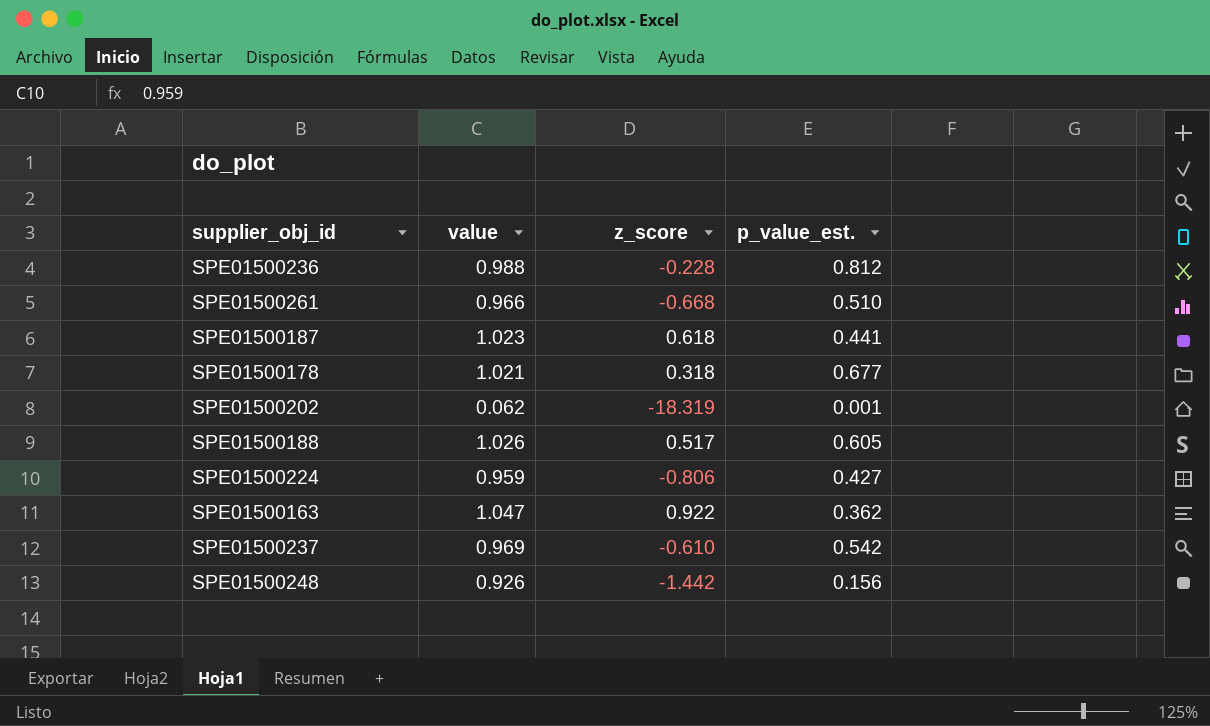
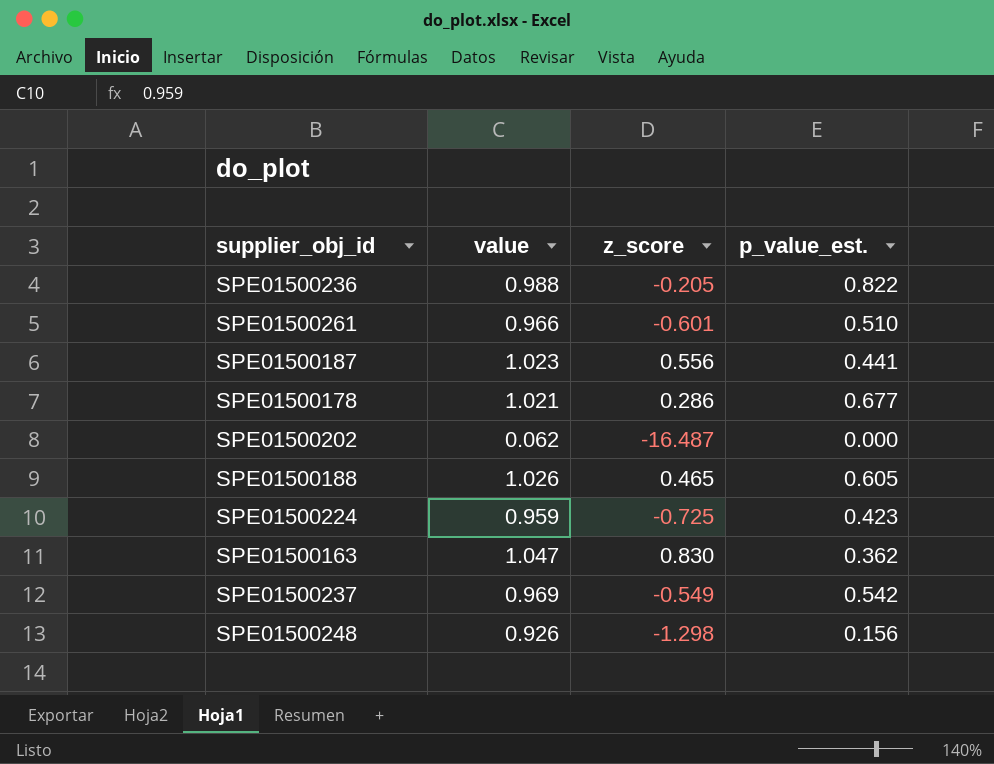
SPE01500236 | z_score: -0.228 -> -0.205
SPE01500236 | p_value_est.: 0.812 -> 0.822
SPE01500261 | z_score: -0.668 -> -0.601
SPE01500187 | z_score: 0.618 -> 0.556
SPE01500178 | z_score: 0.318 -> 0.286
SPE01500202 | z_score: -18.319 -> -16.487
SPE01500202 | p_value_est.: 0.001 -> 0.000
SPE01500188 | z_score: 0.517 -> 0.465
SPE01500224 | z_score: -0.806 -> -0.725
SPE01500224 | p_value_est.: 0.427 -> 0.423
SPE01500163 | z_score: 0.922 -> 0.830
SPE01500237 | z_score: -0.610 -> -0.549
SPE01500248 | z_score: -1.442 -> -1.298

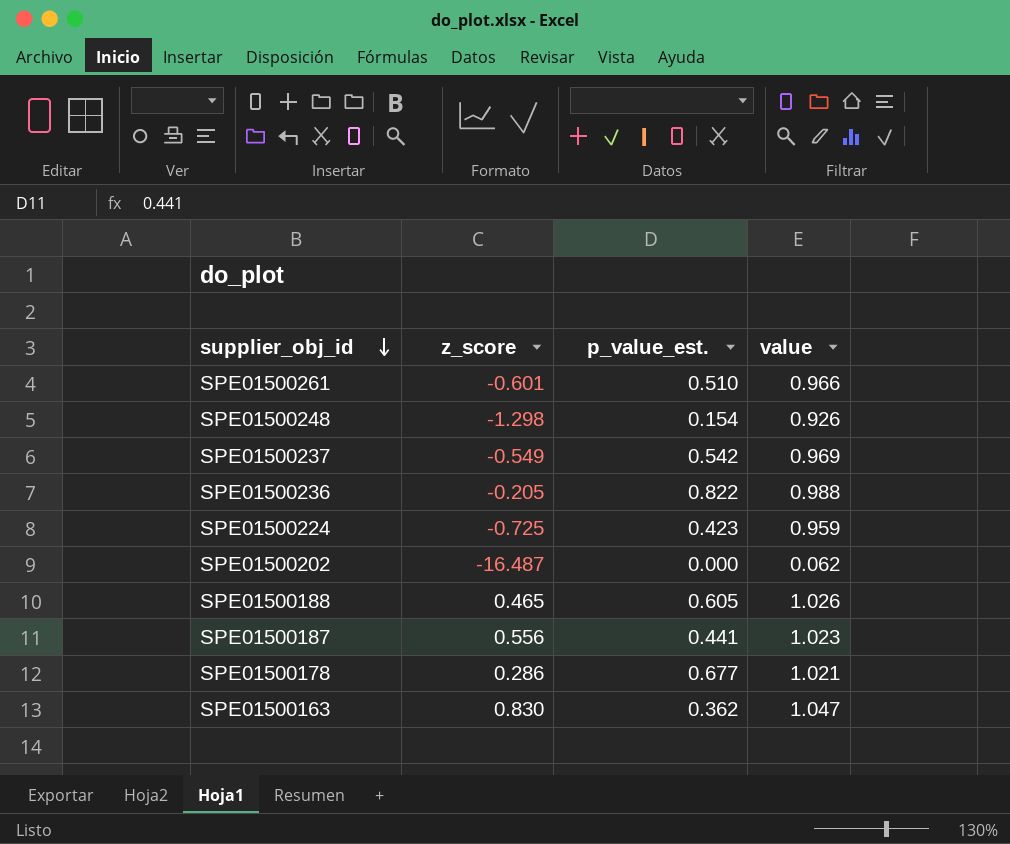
row order: none -> supplier_obj_id descending
column value | position: 2 -> 4
SPE01500248 | p_value_est.: 0.156 -> 0.154

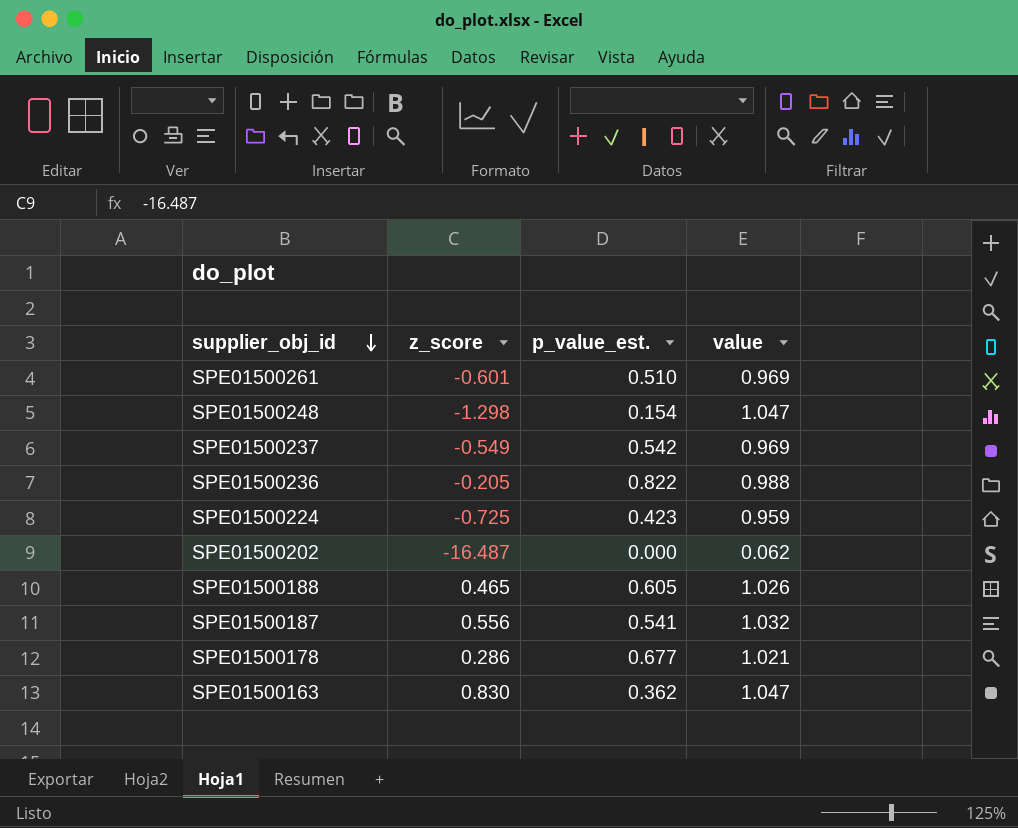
SPE01500261 | value: 0.966 -> 0.969
SPE01500248 | value: 0.926 -> 1.047
SPE01500187 | p_value_est.: 0.441 -> 0.541
SPE01500187 | value: 1.023 -> 1.032

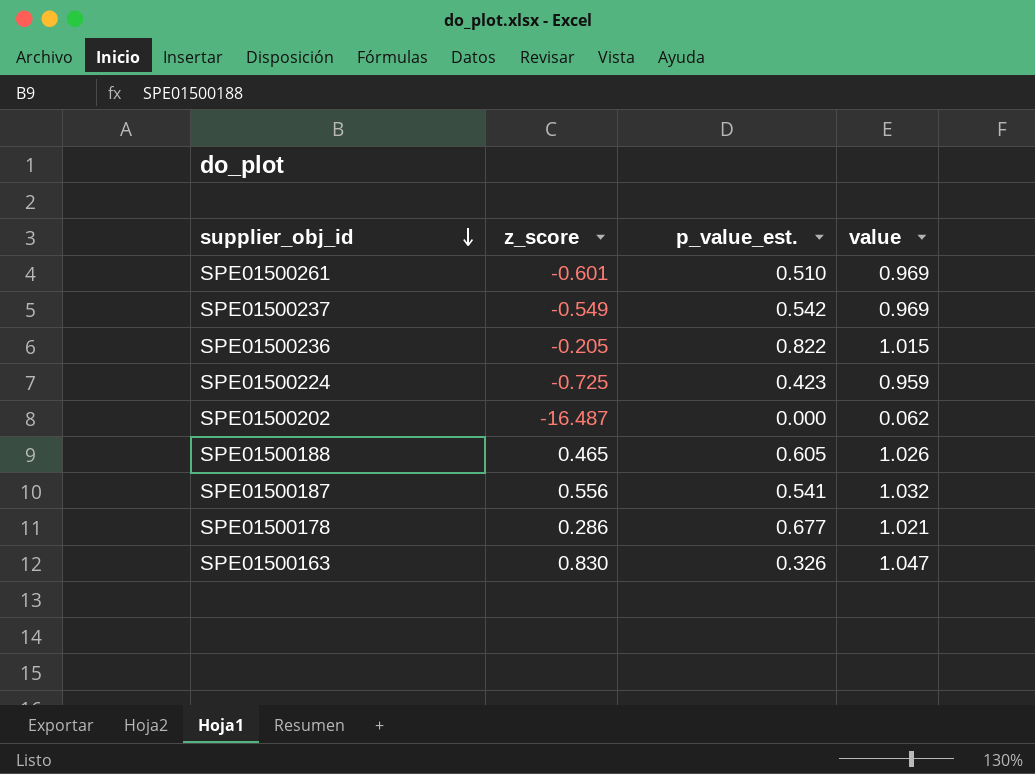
row SPE01500248: -1.298 | 0.154 | 1.047 -> none
SPE01500236 | value: 0.988 -> 1.015
SPE01500163 | p_value_est.: 0.362 -> 0.326

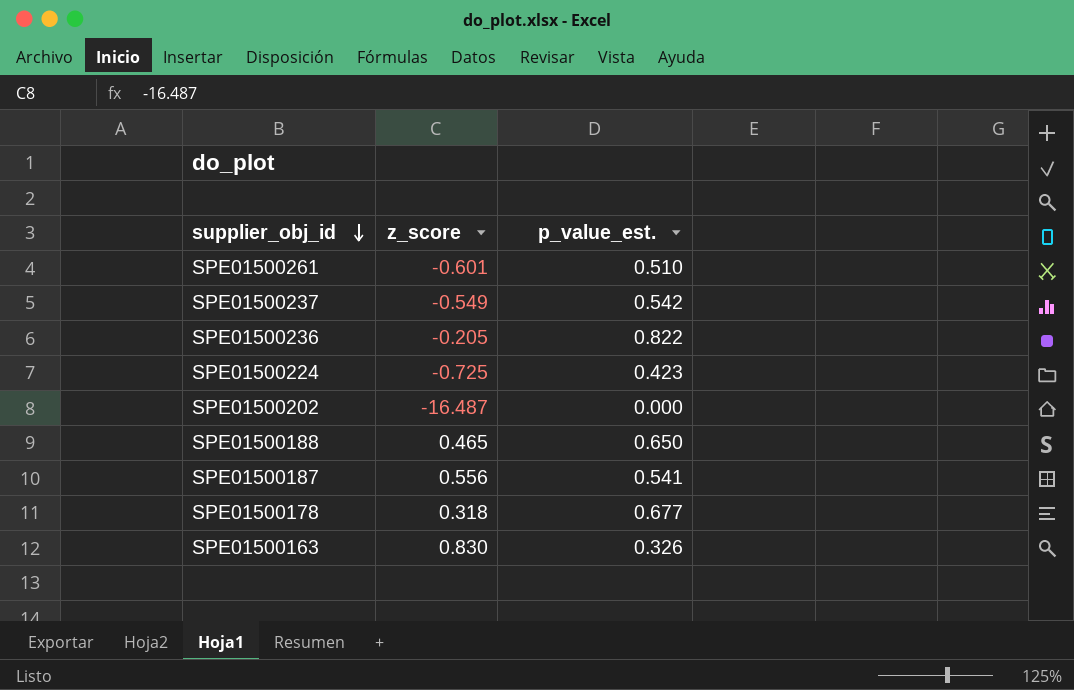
column value | position: 4 -> none
SPE01500188 | p_value_est.: 0.605 -> 0.650
SPE01500178 | z_score: 0.286 -> 0.318

